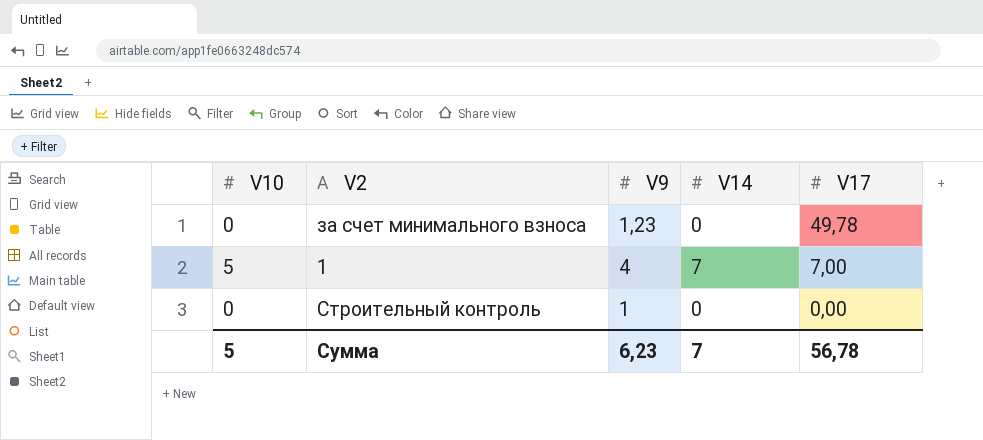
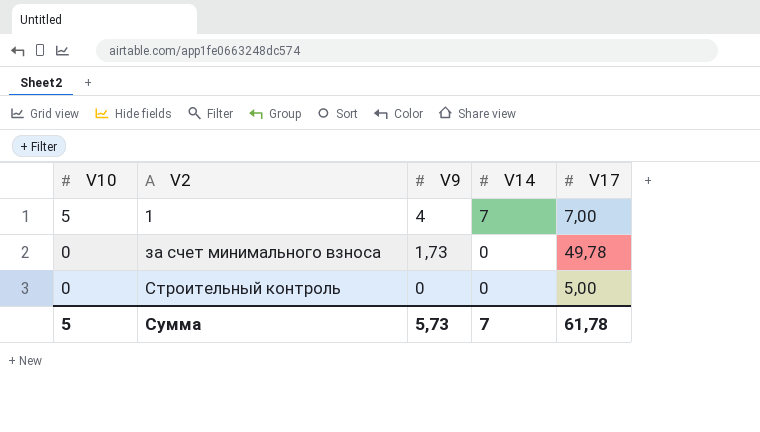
row order: V17 descending -> V10 descending
за счет минимального взноса | V9: 1,23 -> 1,73
Строительный контроль | V9: 1 -> 0
Строительный контроль | V17: 0,00 -> 5,00
Сумма | V9: 6,23 -> 5,73
Сумма | V17: 56,78 -> 61,78

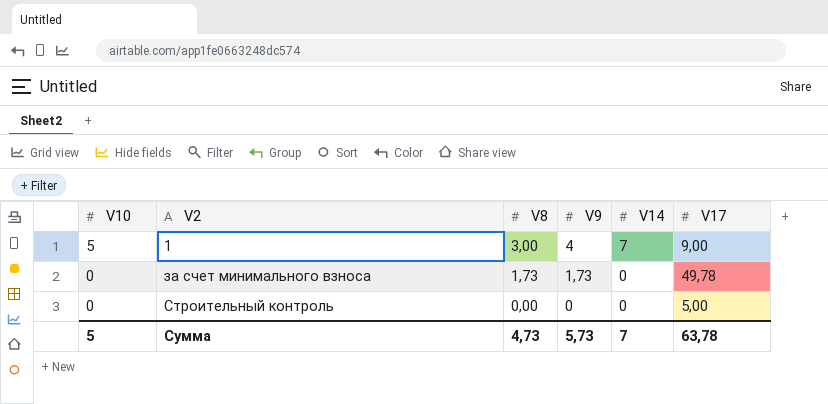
column V8 | position: none -> 3
1 | V17: 7,00 -> 9,00
Сумма | V17: 61,78 -> 63,78

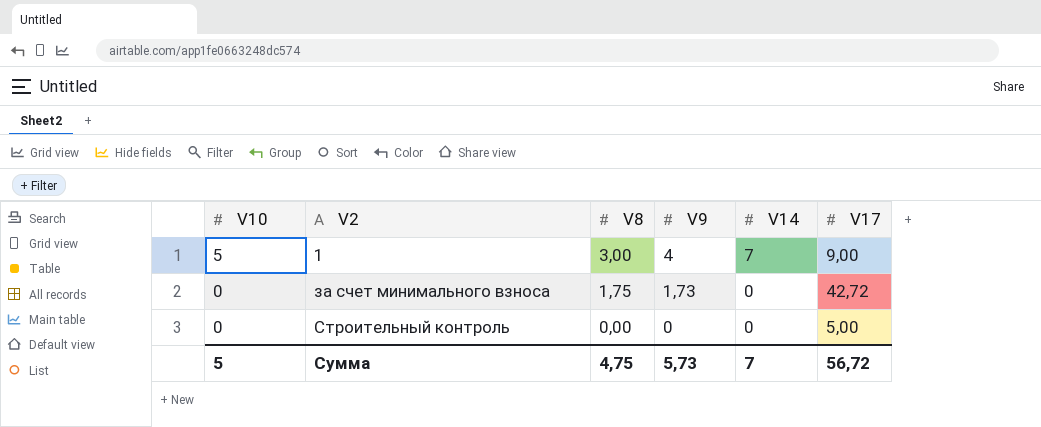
за счет минимального взноса | V8: 1,73 -> 1,75
за счет минимального взноса | V17: 49,78 -> 42,72
Сумма | V8: 4,73 -> 4,75
Сумма | V17: 63,78 -> 56,72

